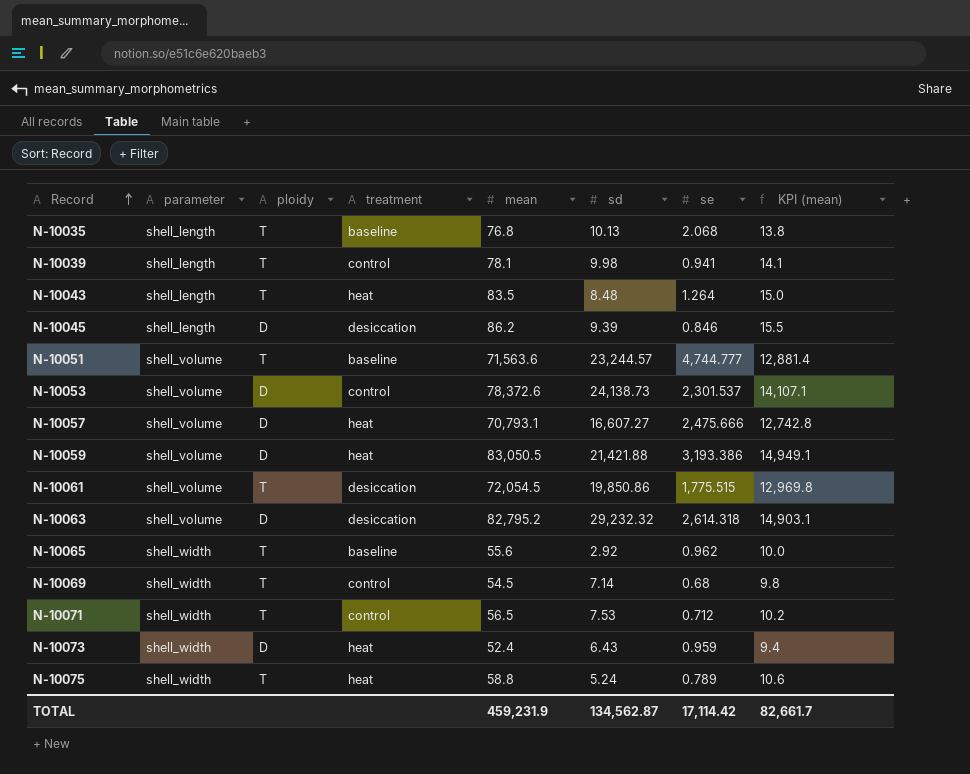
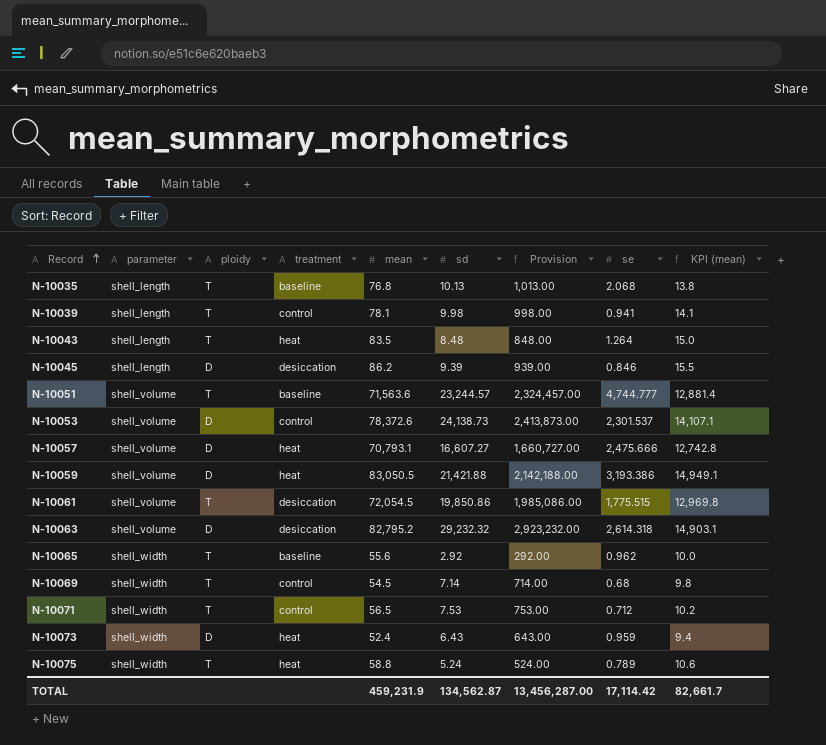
column Provision | formula: none -> [sd] * 100

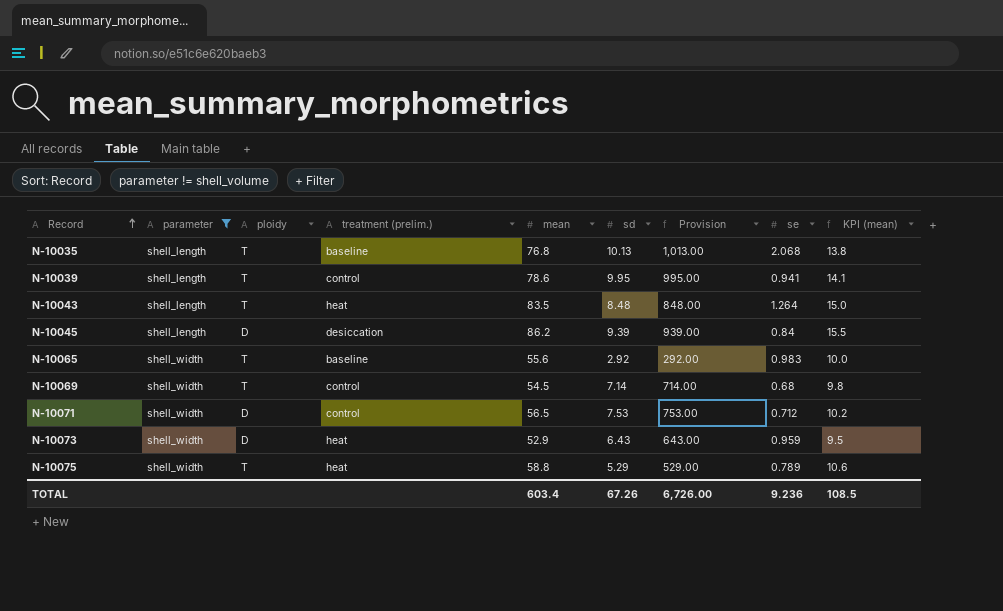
filter: none -> parameter != shell_volume
column name: treatment -> treatment (prelim.)
N-10039 | mean: 78.1 -> 78.6
N-10039 | sd: 9.98 -> 9.95
N-10039 | Provision: 998.00 -> 995.00
N-10045 | se: 0.846 -> 0.84
N-10065 | se: 0.962 -> 0.983
N-10071 | ploidy: T -> D
N-10073 | mean: 52.4 -> 52.9
N-10073 | KPI (mean): 9.4 -> 9.5
N-10075 | sd: 5.24 -> 5.29
N-10075 | Provision: 524.00 -> 529.00
TOTAL | mean: 459,231.9 -> 603.4
TOTAL | sd: 134,562.87 -> 67.26
TOTAL | Provision: 13,456,287.00 -> 6,726.00
TOTAL | se: 17,114.42 -> 9.236
TOTAL | KPI (mean): 82,661.7 -> 108.5

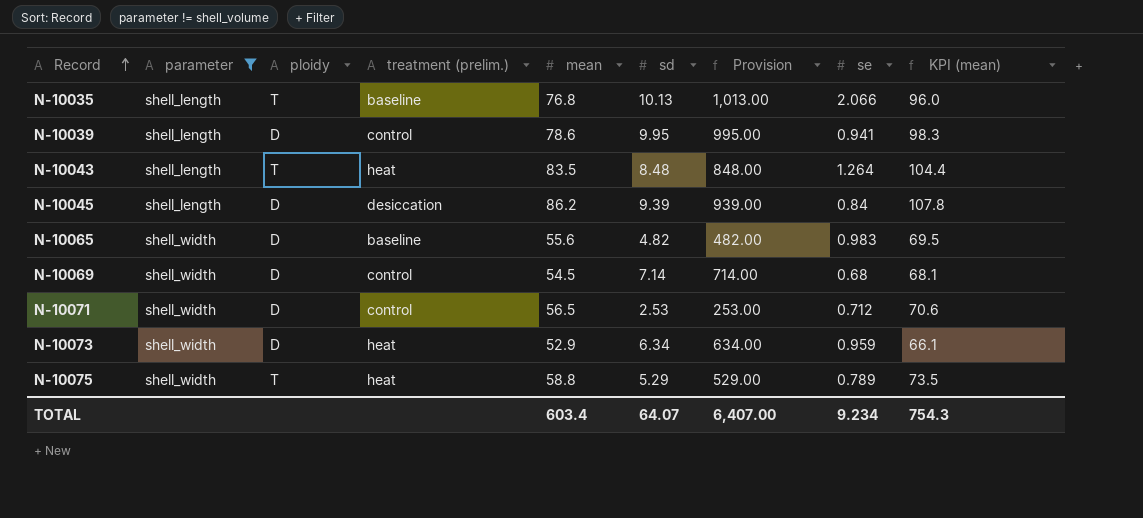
column KPI (mean) | formula: [mean] * 0.18 -> [mean] * 1.25
N-10035 | se: 2.068 -> 2.066
N-10039 | ploidy: T -> D
N-10065 | ploidy: T -> D
N-10065 | sd: 2.92 -> 4.82
N-10065 | Provision: 292.00 -> 482.00
N-10069 | ploidy: T -> D
N-10071 | sd: 7.53 -> 2.53
N-10071 | Provision: 753.00 -> 253.00
N-10073 | sd: 6.43 -> 6.34
N-10073 | Provision: 643.00 -> 634.00
TOTAL | sd: 67.26 -> 64.07
TOTAL | Provision: 6,726.00 -> 6,407.00
TOTAL | se: 9.236 -> 9.234
TOTAL | KPI (mean): 108.5 -> 754.3

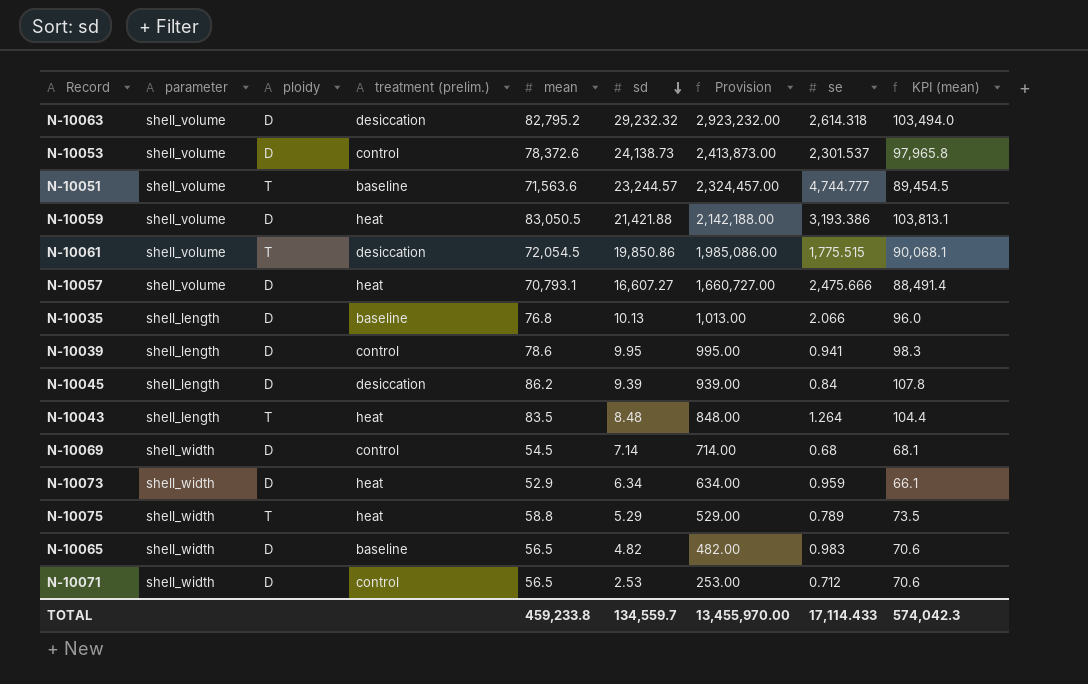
filter: parameter != shell_volume -> none
row order: Record ascending -> sd descending
N-10035 | ploidy: T -> D
N-10065 | mean: 55.6 -> 56.5
N-10065 | KPI (mean): 69.5 -> 70.6
TOTAL | mean: 603.4 -> 459,233.8
TOTAL | sd: 64.07 -> 134,559.7
TOTAL | Provision: 6,407.00 -> 13,455,970.00
TOTAL | se: 9.234 -> 17,114.433
TOTAL | KPI (mean): 754.3 -> 574,042.3

